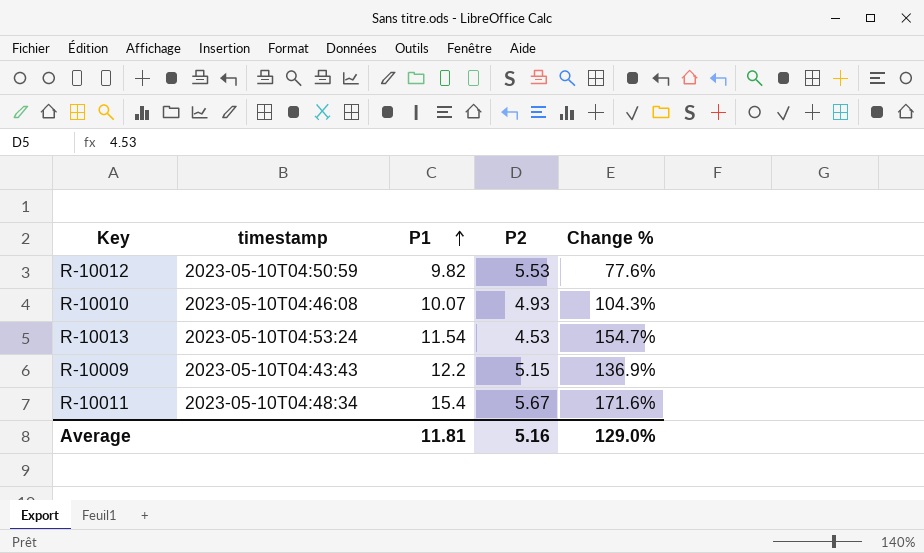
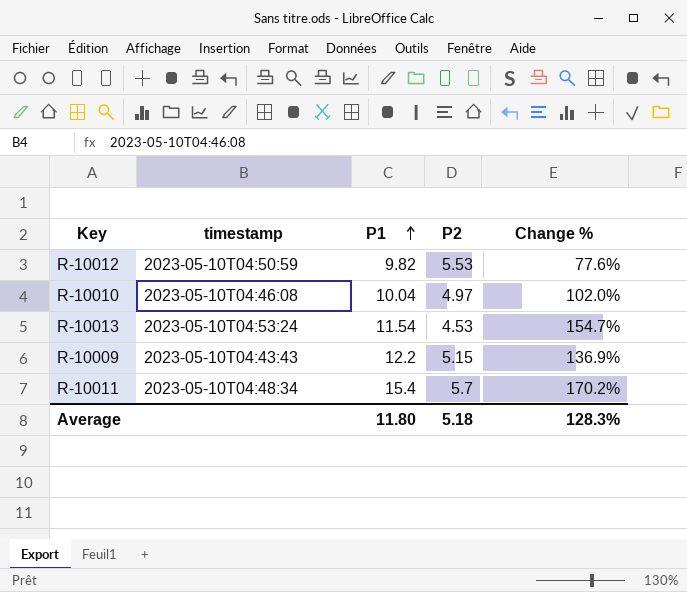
R-10010 | P1: 10.07 -> 10.04
R-10010 | P2: 4.93 -> 4.97
R-10010 | Change %: 104.3% -> 102.0%
R-10011 | P2: 5.67 -> 5.7
R-10011 | Change %: 171.6% -> 170.2%
Average | P1: 11.81 -> 11.80
Average | P2: 5.16 -> 5.18
Average | Change %: 129.0% -> 128.3%

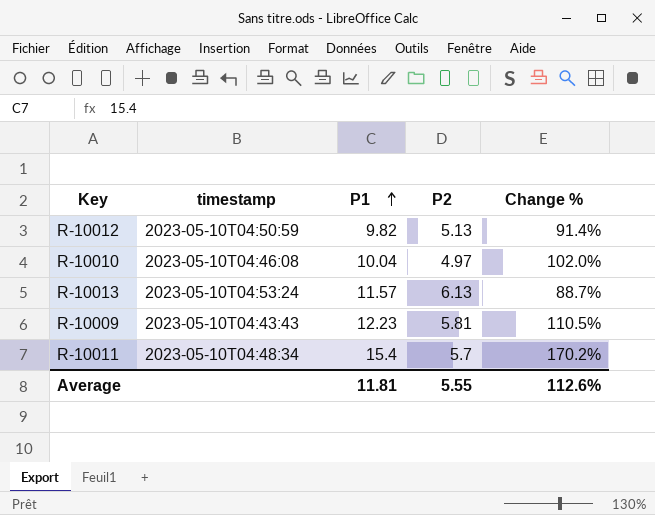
R-10012 | P2: 5.53 -> 5.13
R-10012 | Change %: 77.6% -> 91.4%
R-10013 | P1: 11.54 -> 11.57
R-10013 | P2: 4.53 -> 6.13
R-10013 | Change %: 154.7% -> 88.7%
R-10009 | P1: 12.2 -> 12.23
R-10009 | P2: 5.15 -> 5.81
R-10009 | Change %: 136.9% -> 110.5%
Average | P1: 11.80 -> 11.81
Average | P2: 5.18 -> 5.55
Average | Change %: 128.3% -> 112.6%

